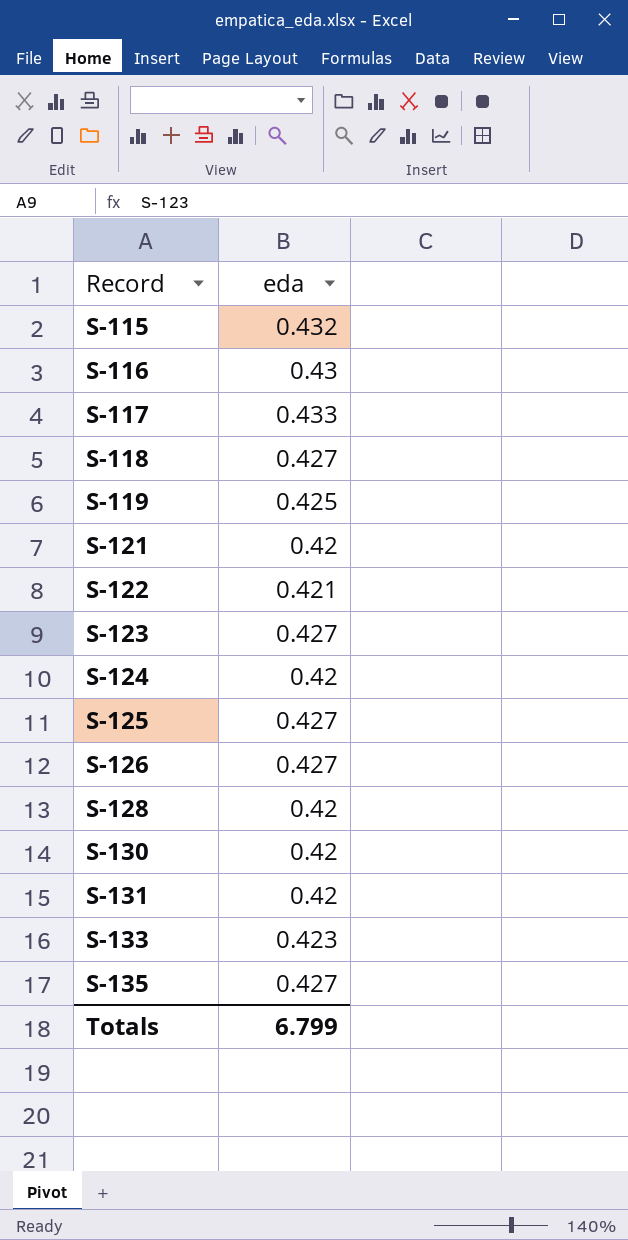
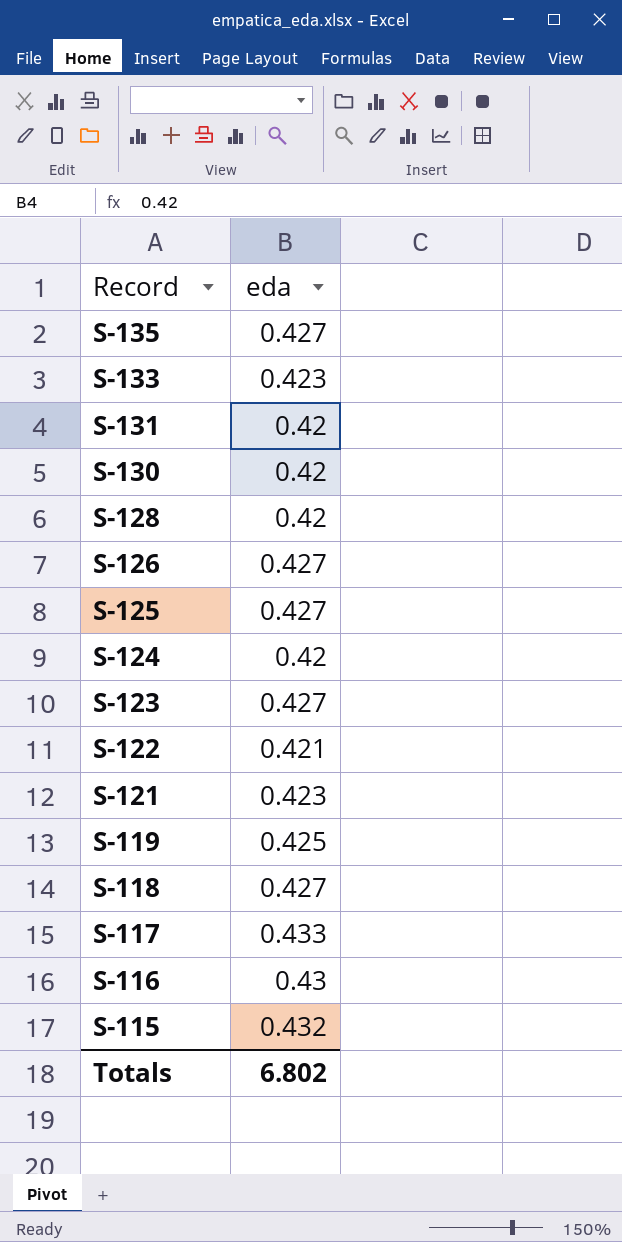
row order: Record ascending -> Record descending
S-121 | eda: 0.42 -> 0.423
Totals | eda: 6.799 -> 6.802

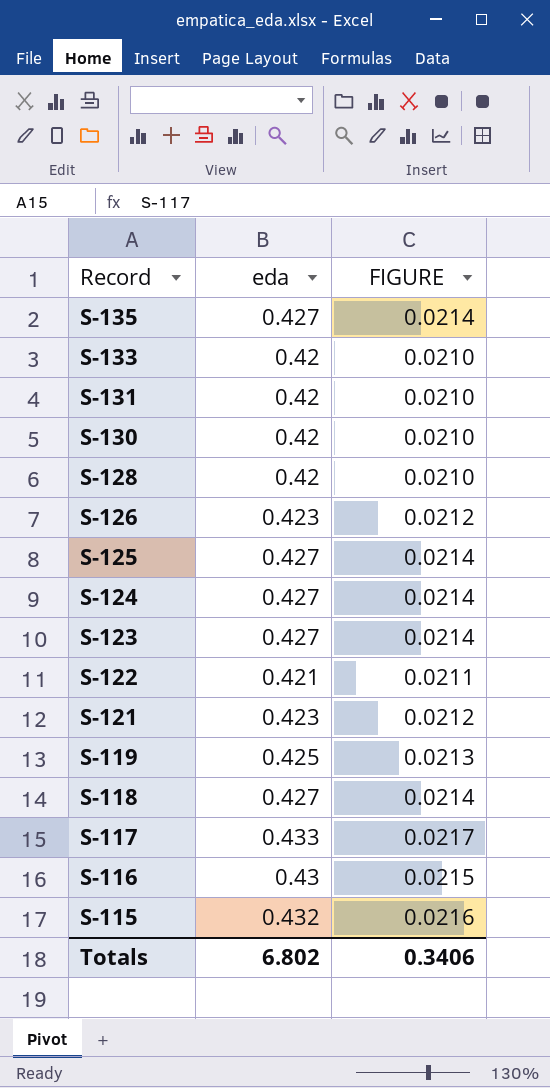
column FIGURE | formula: none -> [eda] * 0.05
S-133 | eda: 0.423 -> 0.42
S-126 | eda: 0.427 -> 0.423
S-124 | eda: 0.42 -> 0.427

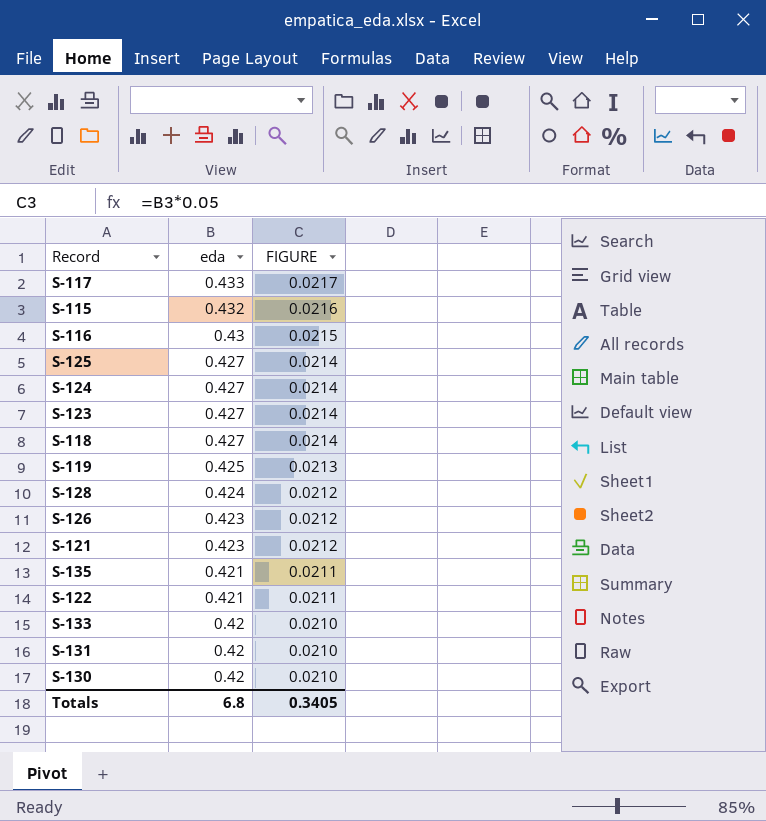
row order: Record descending -> eda descending
S-128 | eda: 0.42 -> 0.424
S-128 | FIGURE: 0.0210 -> 0.0212
S-135 | eda: 0.427 -> 0.421
S-135 | FIGURE: 0.0214 -> 0.0211
Totals | eda: 6.802 -> 6.8
Totals | FIGURE: 0.3406 -> 0.3405

